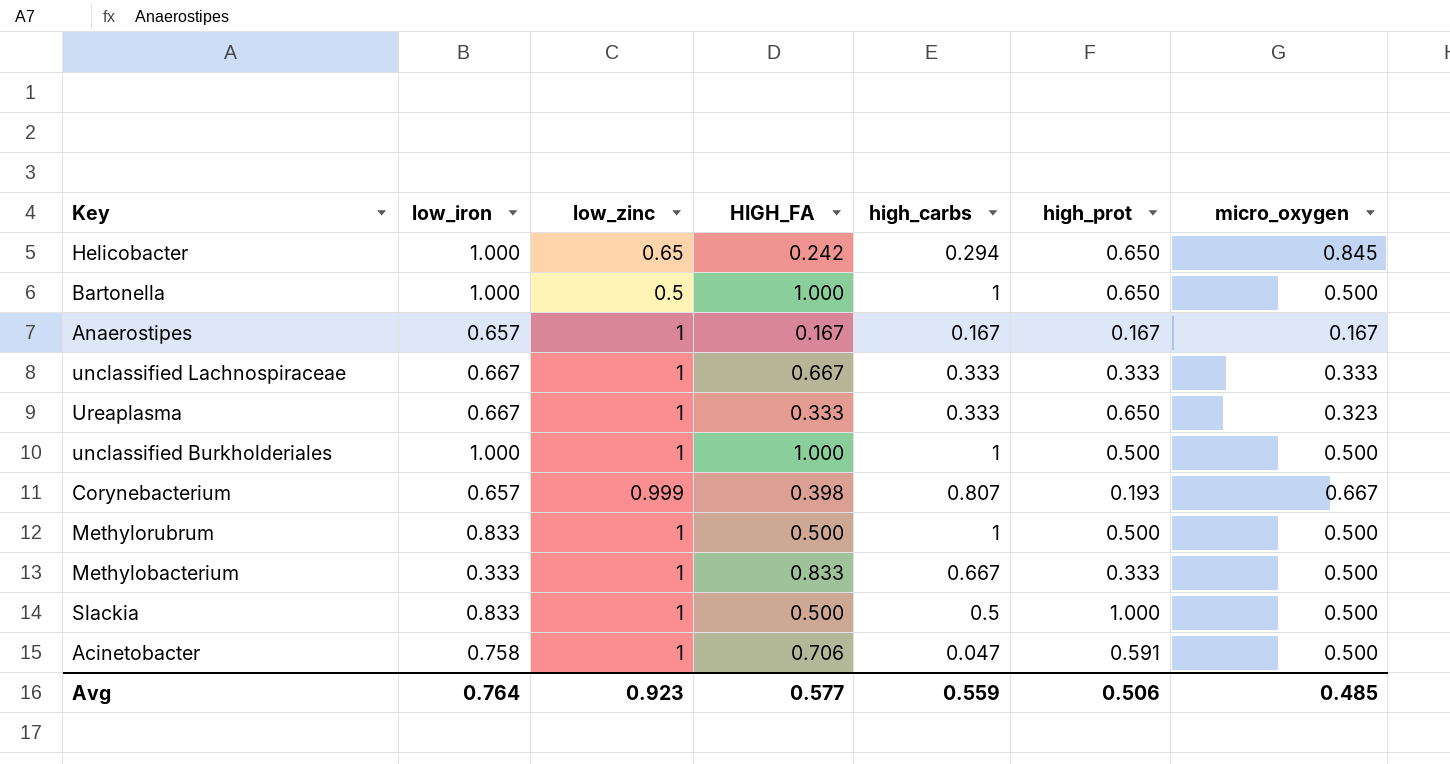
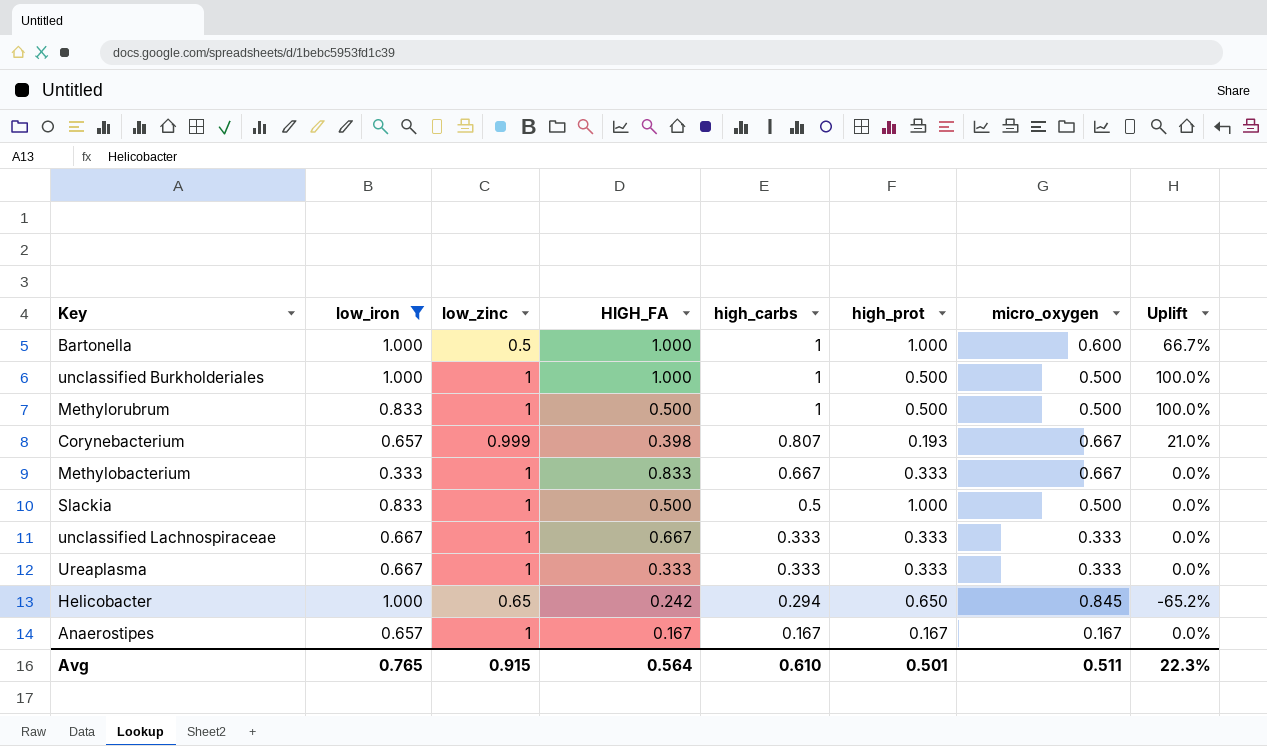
filter: none -> low_iron != 0.758
row order: none -> high_carbs descending
column Uplift | formula: none -> ([high_carbs] - [micro_oxygen]) / [micro_oxygen]
Bartonella | high_prot: 0.650 -> 1.000
Bartonella | micro_oxygen: 0.500 -> 0.600
Methylobacterium | micro_oxygen: 0.500 -> 0.667
Ureaplasma | high_prot: 0.650 -> 0.333
Ureaplasma | micro_oxygen: 0.323 -> 0.333
Avg | low_iron: 0.764 -> 0.765
Avg | low_zinc: 0.923 -> 0.915
Avg | HIGH_FA: 0.577 -> 0.564
Avg | high_carbs: 0.559 -> 0.610
Avg | high_prot: 0.506 -> 0.501
Avg | micro_oxygen: 0.485 -> 0.511

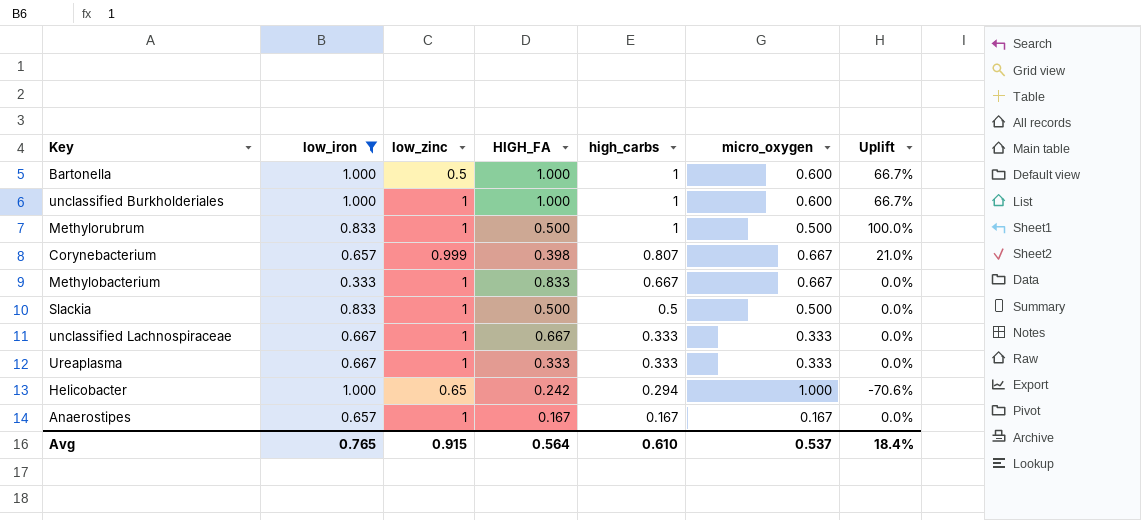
column high_prot | position: 6 -> none
unclassified Burkholderiales | micro_oxygen: 0.500 -> 0.600
unclassified Burkholderiales | Uplift: 100.0% -> 66.7%
Helicobacter | micro_oxygen: 0.845 -> 1.000
Helicobacter | Uplift: -65.2% -> -70.6%
Avg | micro_oxygen: 0.511 -> 0.537
Avg | Uplift: 22.3% -> 18.4%

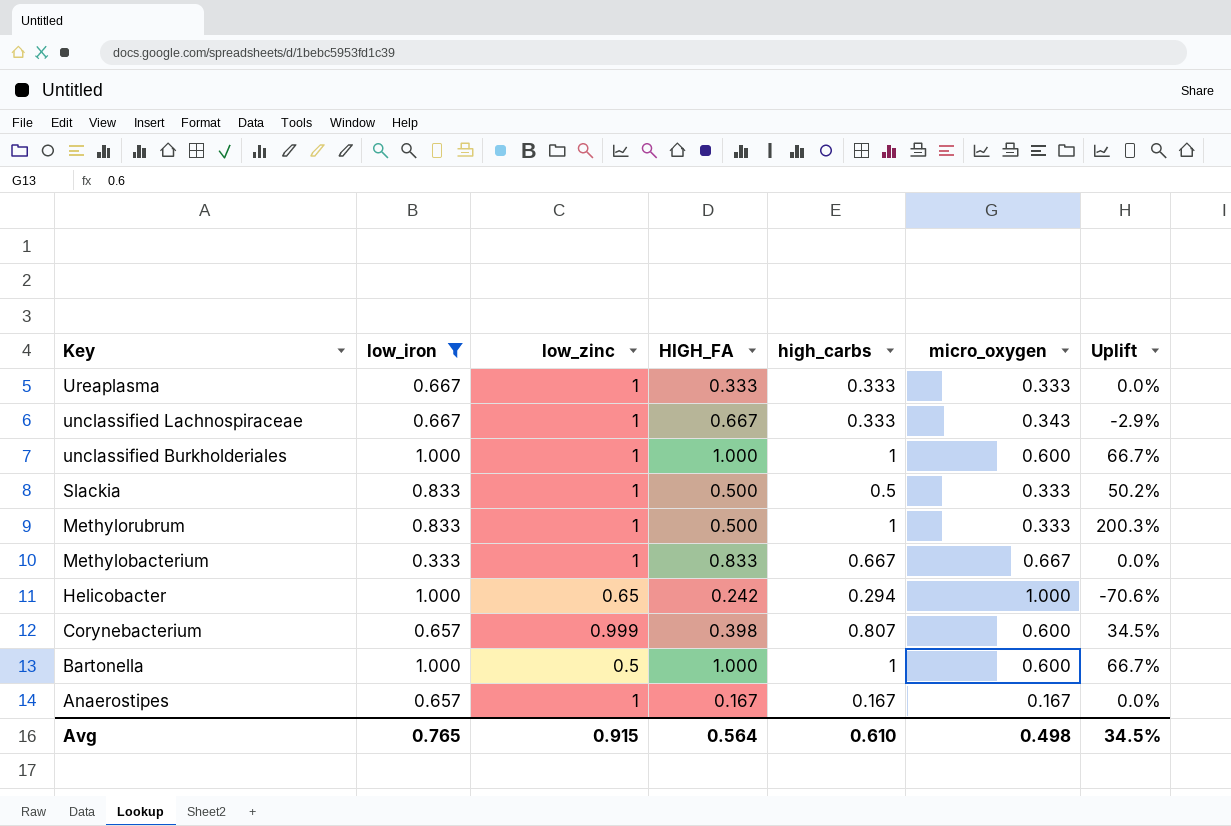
row order: high_carbs descending -> Key descending
unclassified Lachnospiraceae | micro_oxygen: 0.333 -> 0.343
unclassified Lachnospiraceae | Uplift: 0.0% -> -2.9%
Slackia | micro_oxygen: 0.500 -> 0.333
Slackia | Uplift: 0.0% -> 50.2%
Methylorubrum | micro_oxygen: 0.500 -> 0.333
Methylorubrum | Uplift: 100.0% -> 200.3%
Corynebacterium | micro_oxygen: 0.667 -> 0.600
Corynebacterium | Uplift: 21.0% -> 34.5%
Avg | micro_oxygen: 0.537 -> 0.498
Avg | Uplift: 18.4% -> 34.5%

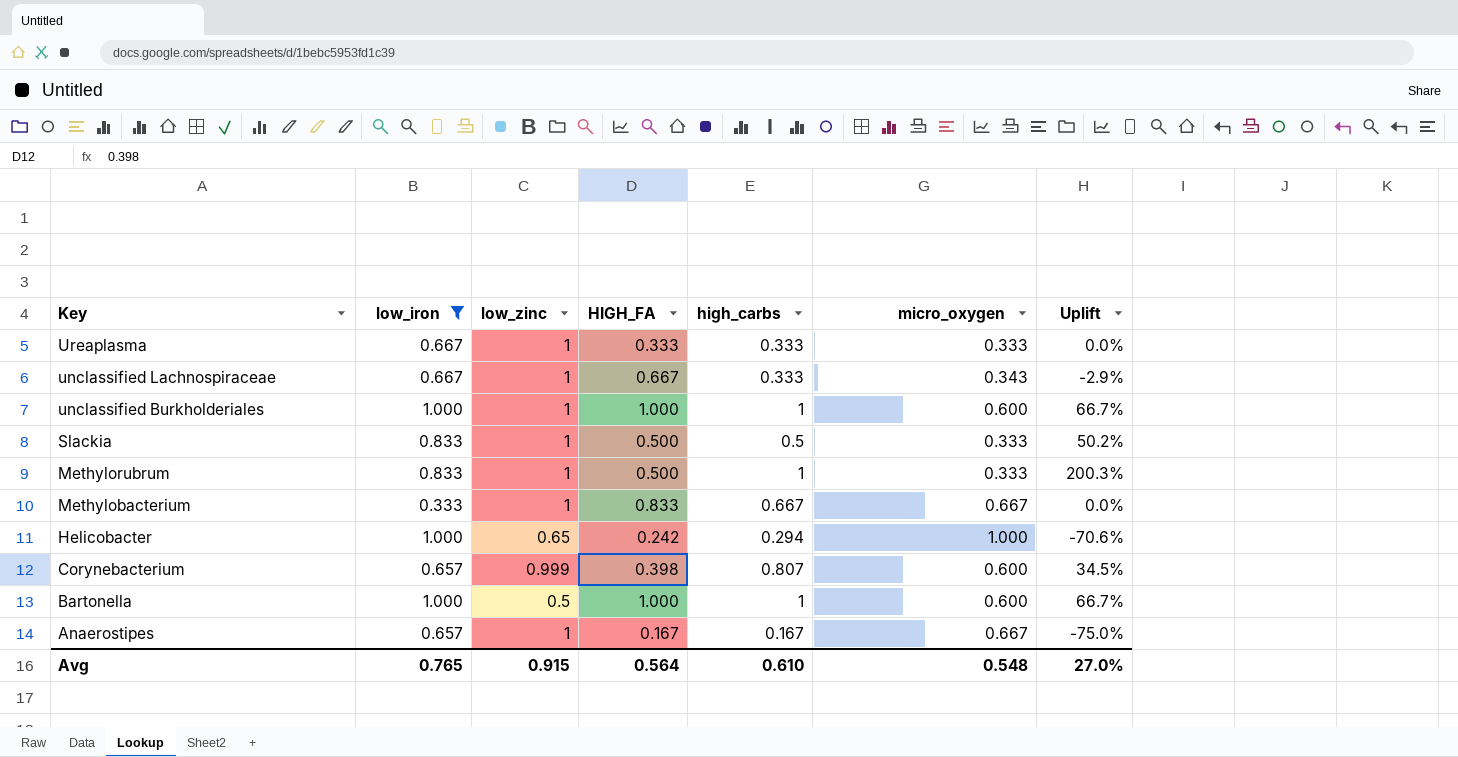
Anaerostipes | micro_oxygen: 0.167 -> 0.667
Anaerostipes | Uplift: 0.0% -> -75.0%
Avg | micro_oxygen: 0.498 -> 0.548
Avg | Uplift: 34.5% -> 27.0%

